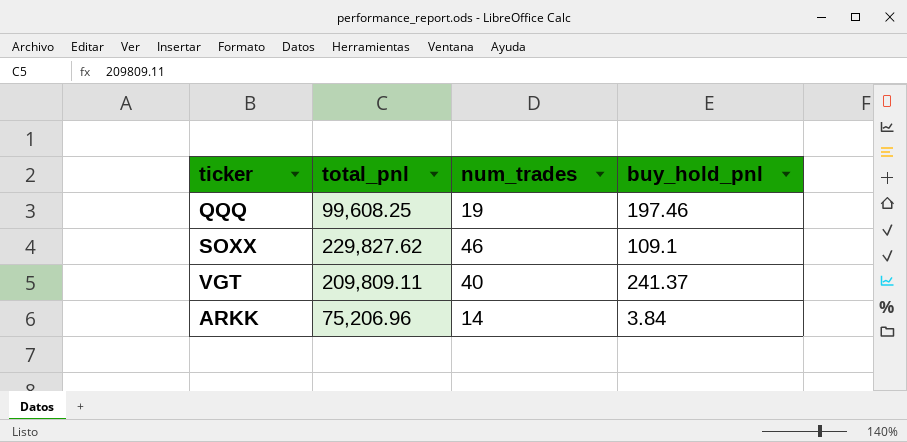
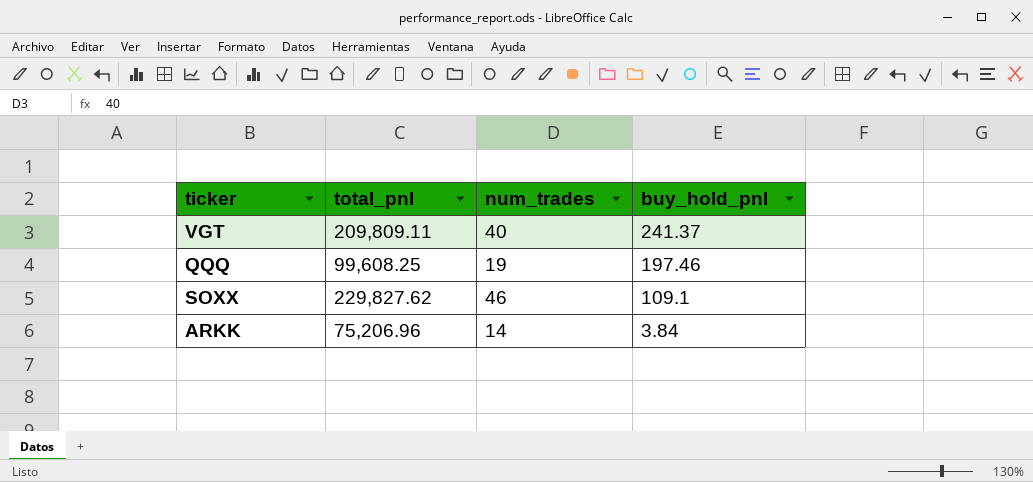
row order: none -> buy_hold_pnl descending

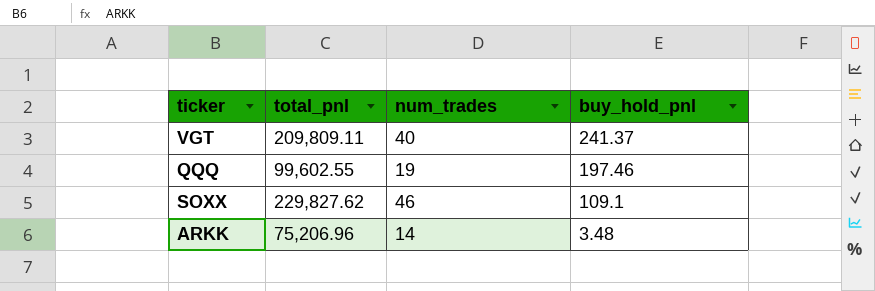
QQQ | total_pnl: 99,608.25 -> 99,602.55
ARKK | buy_hold_pnl: 3.84 -> 3.48

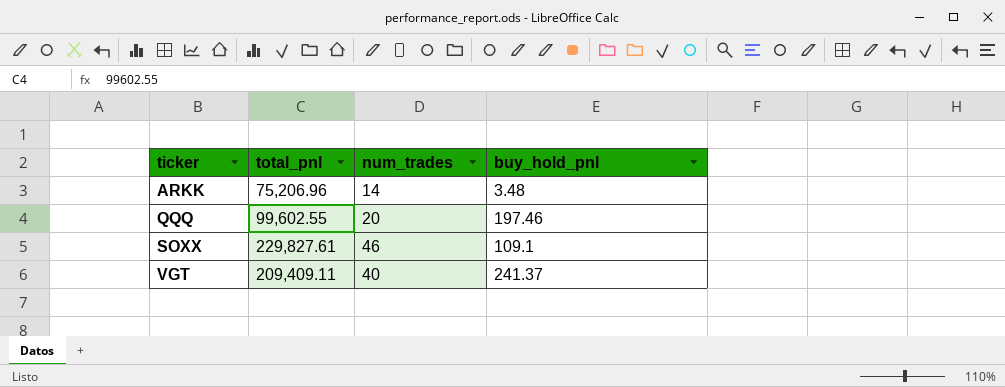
row order: buy_hold_pnl descending -> ticker ascending
QQQ | num_trades: 19 -> 20
SOXX | total_pnl: 229,827.62 -> 229,827.61
VGT | total_pnl: 209,809.11 -> 209,409.11

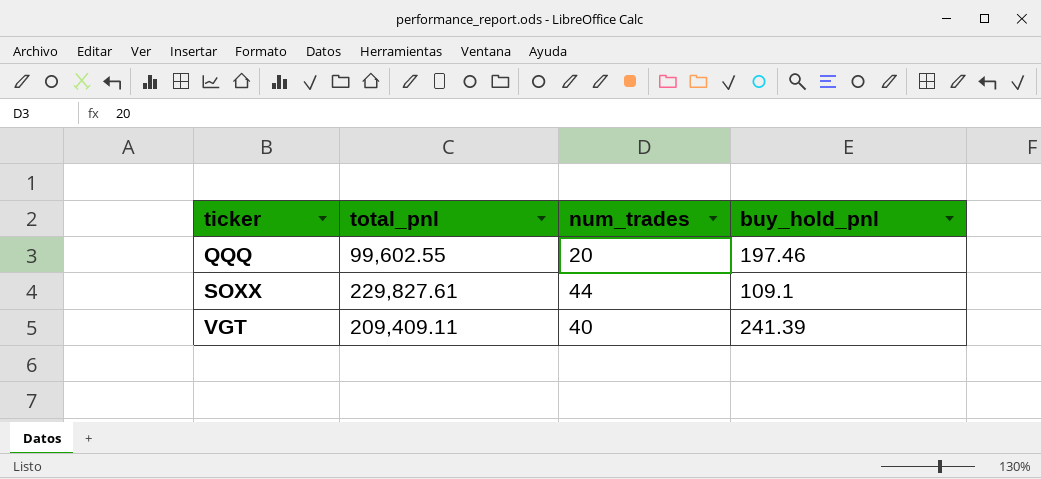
row ARKK: 75,206.96 | 14 | 3.48 -> none
SOXX | num_trades: 46 -> 44
VGT | buy_hold_pnl: 241.37 -> 241.39

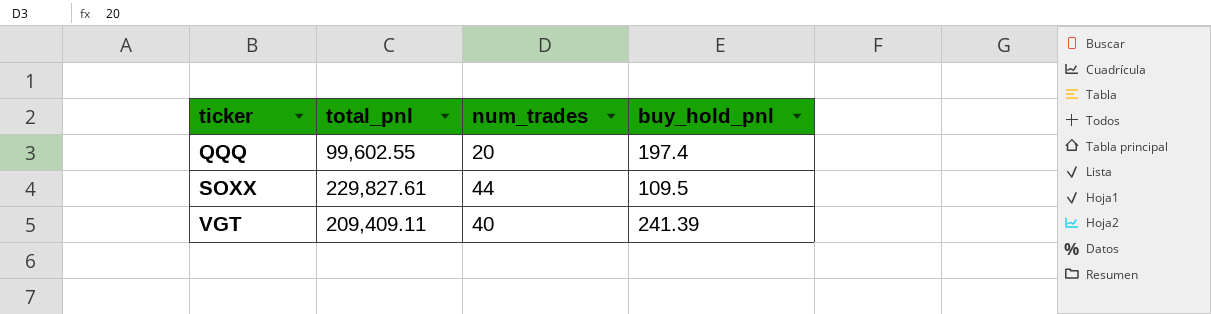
QQQ | buy_hold_pnl: 197.46 -> 197.4
SOXX | buy_hold_pnl: 109.1 -> 109.5

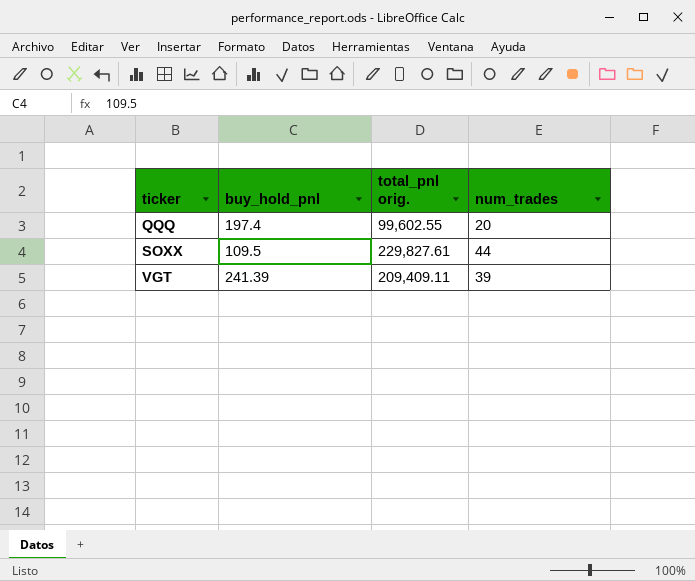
column buy_hold_pnl | position: 4 -> 2
column name: total_pnl -> total_pnl orig.
VGT | num_trades: 40 -> 39

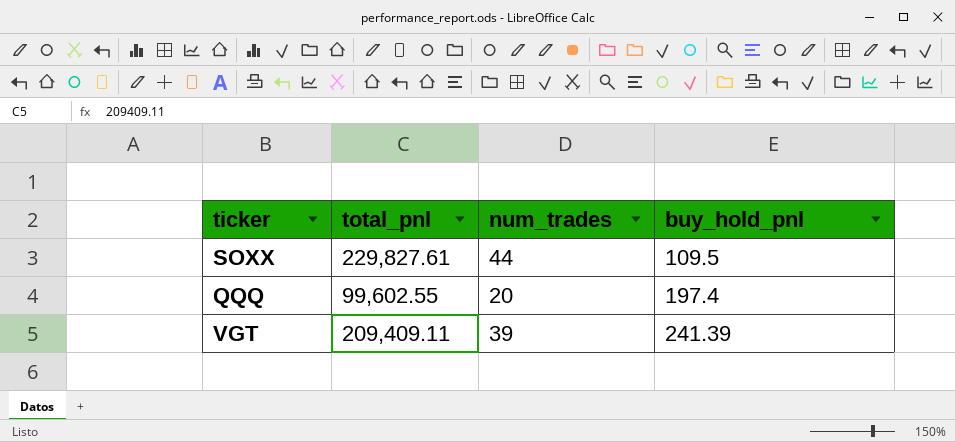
row order: ticker ascending -> buy_hold_pnl ascending
column name: total_pnl orig. -> total_pnl
column buy_hold_pnl | position: 2 -> 4

